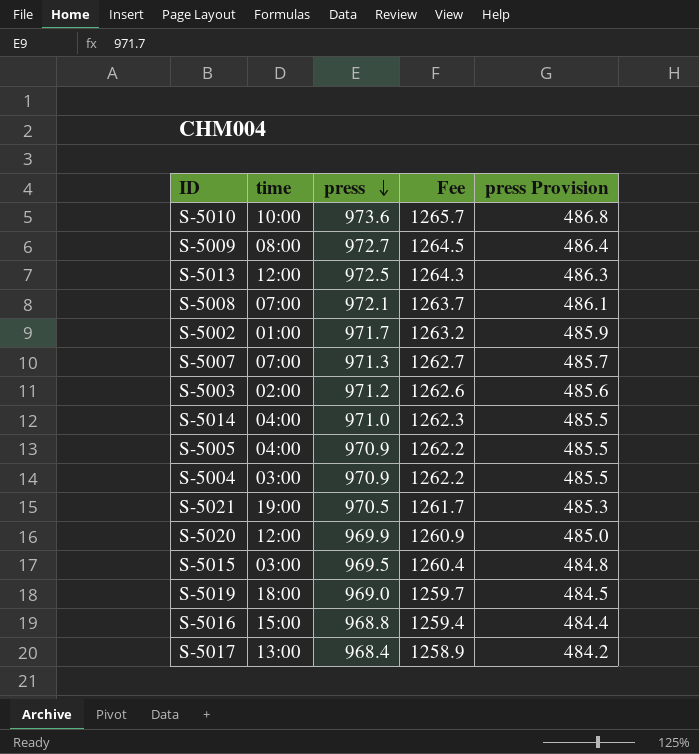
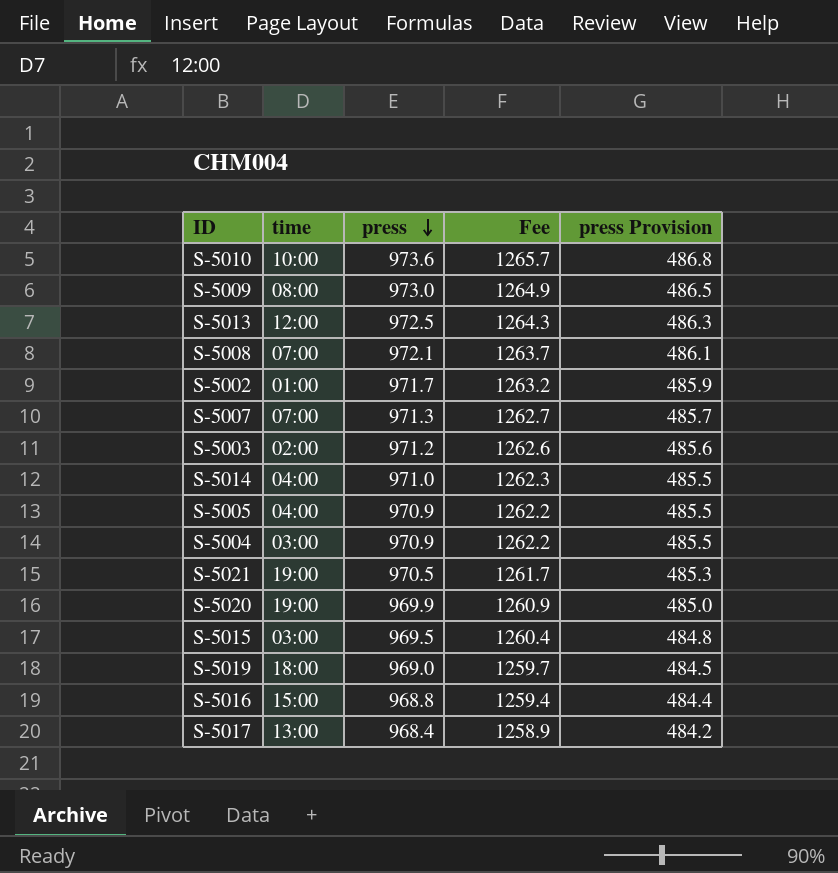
S-5009 | press: 972.7 -> 973.0
S-5009 | Fee: 1264.5 -> 1264.9
S-5009 | press Provision: 486.4 -> 486.5
S-5020 | time: 12:00 -> 19:00

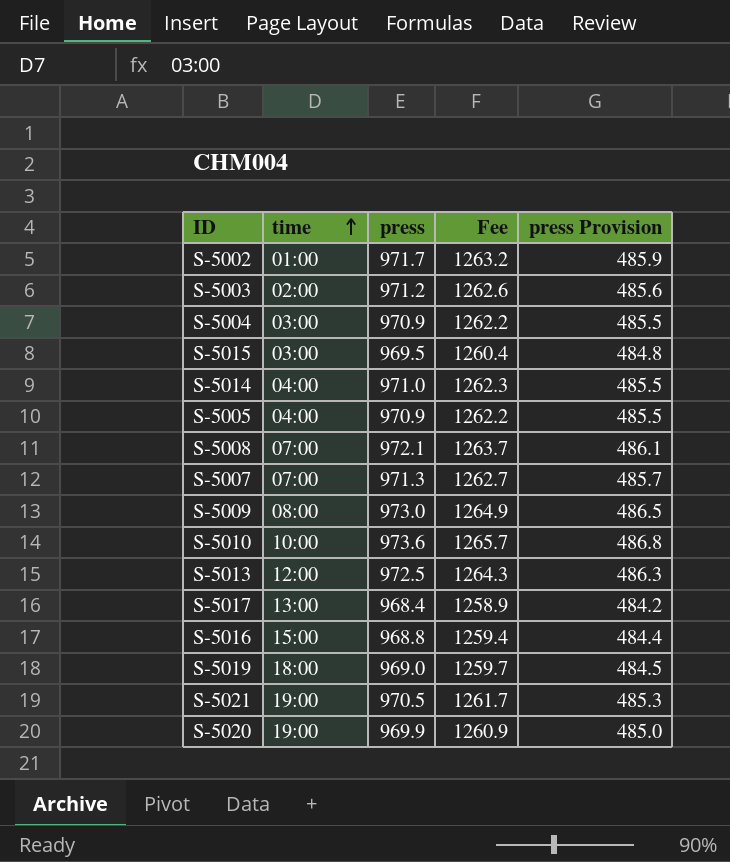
row order: press descending -> time ascending

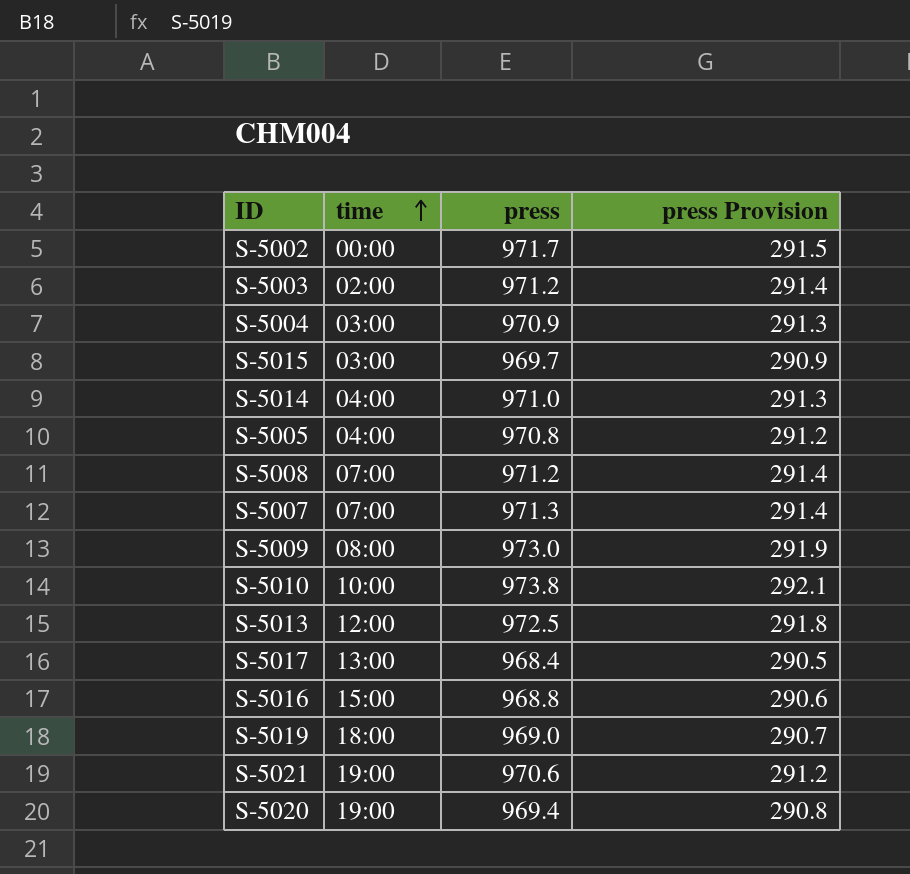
column Fee | formula: [press] * 1.3 -> none
column press Provision | formula: [press] * 0.5 -> [press] * 0.3
S-5002 | time: 01:00 -> 00:00
S-5015 | press: 969.5 -> 969.7
S-5005 | press: 970.9 -> 970.8
S-5008 | press: 972.1 -> 971.2
S-5010 | press: 973.6 -> 973.8
S-5021 | press: 970.5 -> 970.6
S-5020 | press: 969.9 -> 969.4

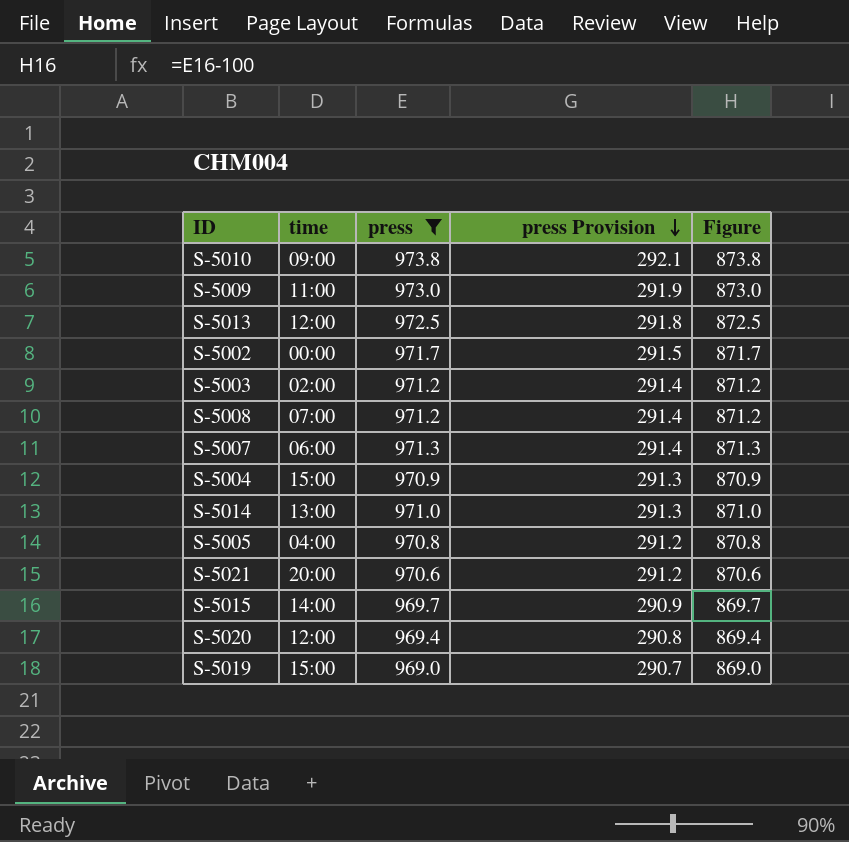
filter: none -> press >= 969.0
row order: time ascending -> press Provision descending
column Figure | formula: none -> [press] - 100
S-5010 | time: 10:00 -> 09:00
S-5009 | time: 08:00 -> 11:00
S-5007 | time: 07:00 -> 06:00
S-5004 | time: 03:00 -> 15:00
S-5014 | time: 04:00 -> 13:00
S-5021 | time: 19:00 -> 20:00
S-5015 | time: 03:00 -> 14:00
S-5020 | time: 19:00 -> 12:00
S-5019 | time: 18:00 -> 15:00

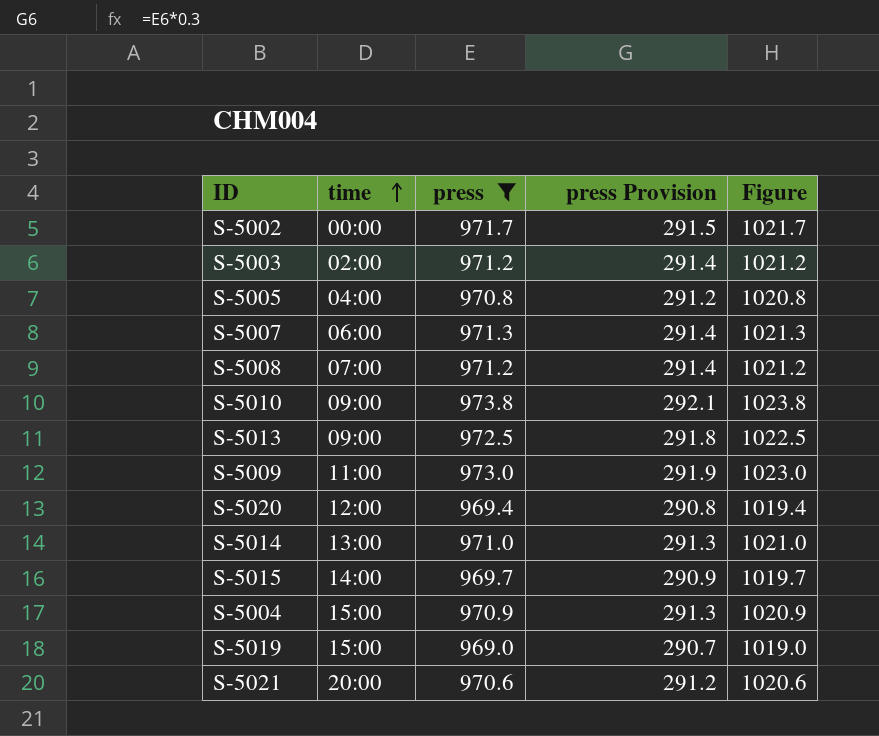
row order: press Provision descending -> time ascending
column Figure | formula: [press] - 100 -> [press] + 50
S-5013 | time: 12:00 -> 09:00

